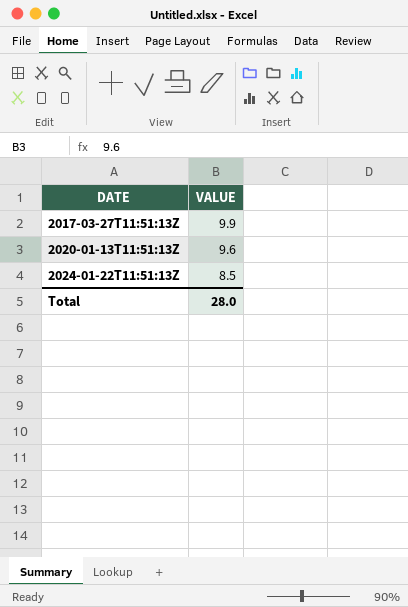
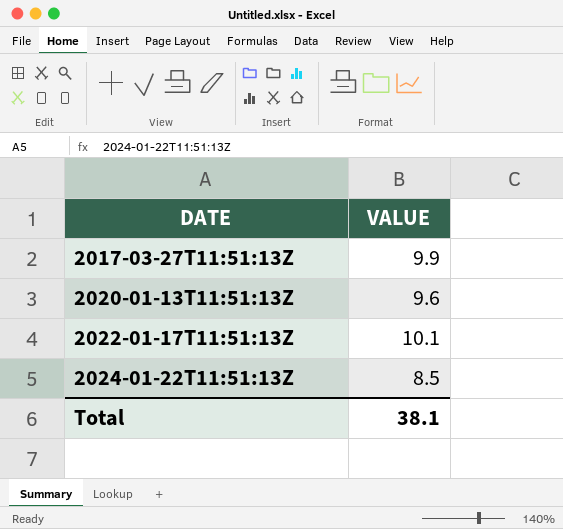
row 2022-01-17T11:51:13Z: none -> 10.1
Total | VALUE: 28.0 -> 38.1

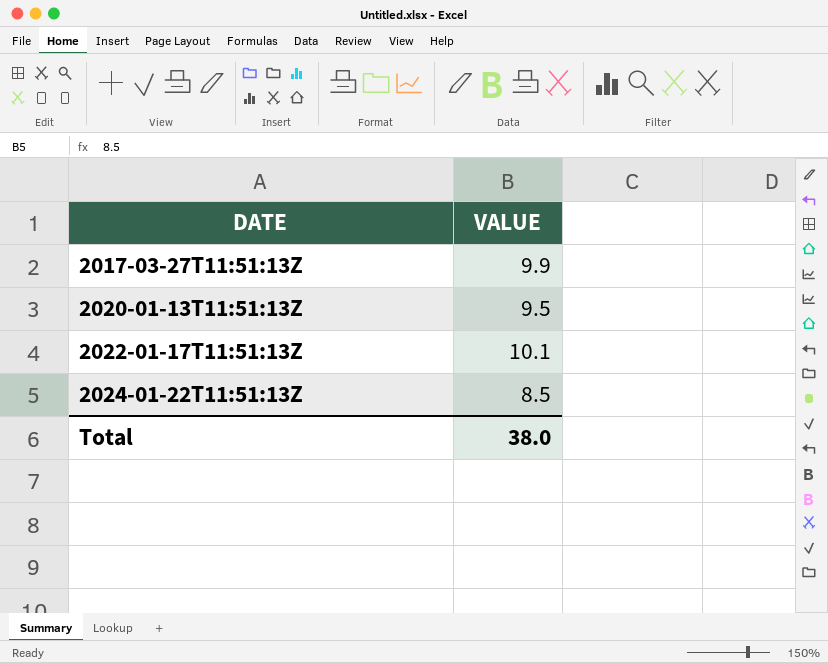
2020-01-13T11:51:13Z | VALUE: 9.6 -> 9.5
Total | VALUE: 38.1 -> 38.0

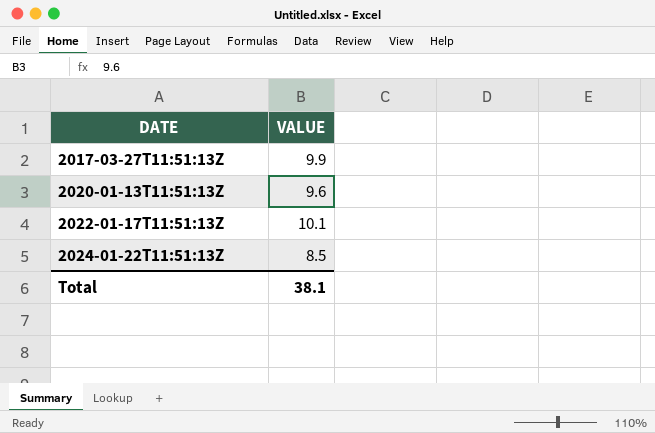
2020-01-13T11:51:13Z | VALUE: 9.5 -> 9.6
Total | VALUE: 38.0 -> 38.1

